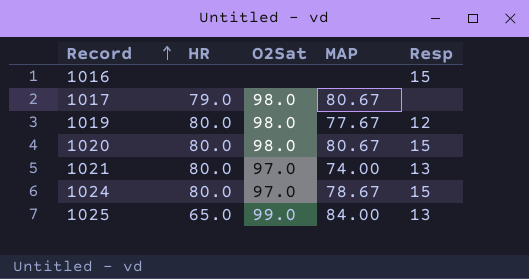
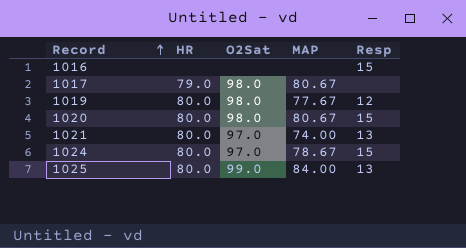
1025 | HR: 65.0 -> 80.0

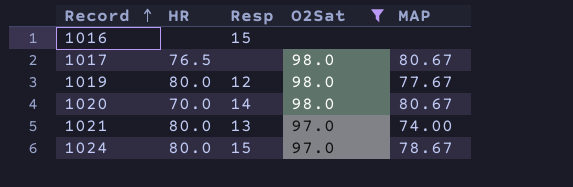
filter: none -> O2Sat != 99.0
column Resp | position: 5 -> 3
1017 | HR: 79.0 -> 76.5
1020 | HR: 80.0 -> 70.0
1020 | Resp: 15 -> 14

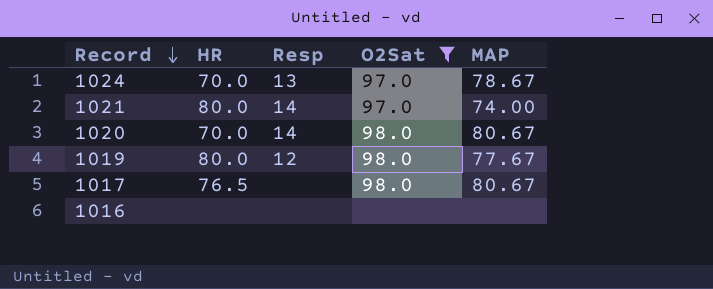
row order: Record ascending -> Record descending
1024 | HR: 80.0 -> 70.0
1024 | Resp: 15 -> 13
1021 | Resp: 13 -> 14
1016 | Resp: 15 -> none

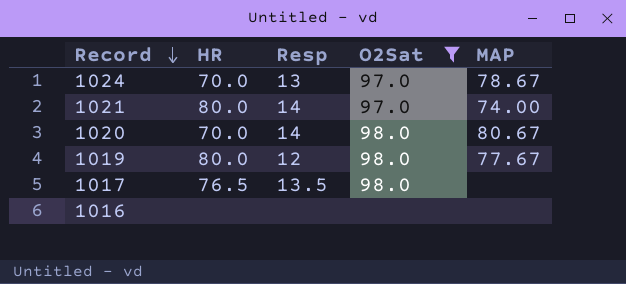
1017 | Resp: none -> 13.5
1017 | MAP: 80.67 -> none

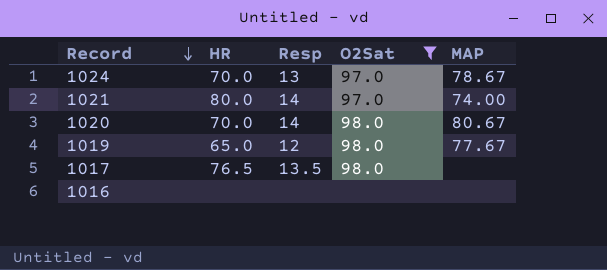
1019 | HR: 80.0 -> 65.0

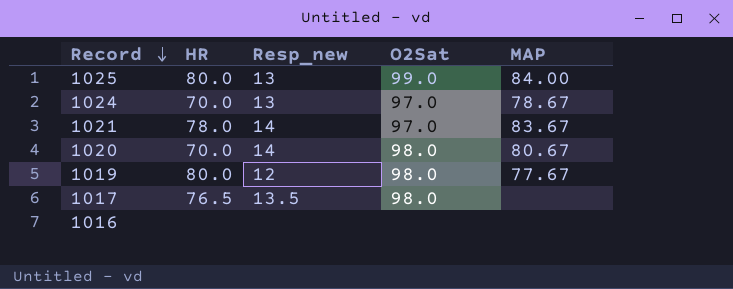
filter: O2Sat != 99.0 -> none
column name: Resp -> Resp_new
1021 | HR: 80.0 -> 78.0
1021 | MAP: 74.00 -> 83.67
1019 | HR: 65.0 -> 80.0

